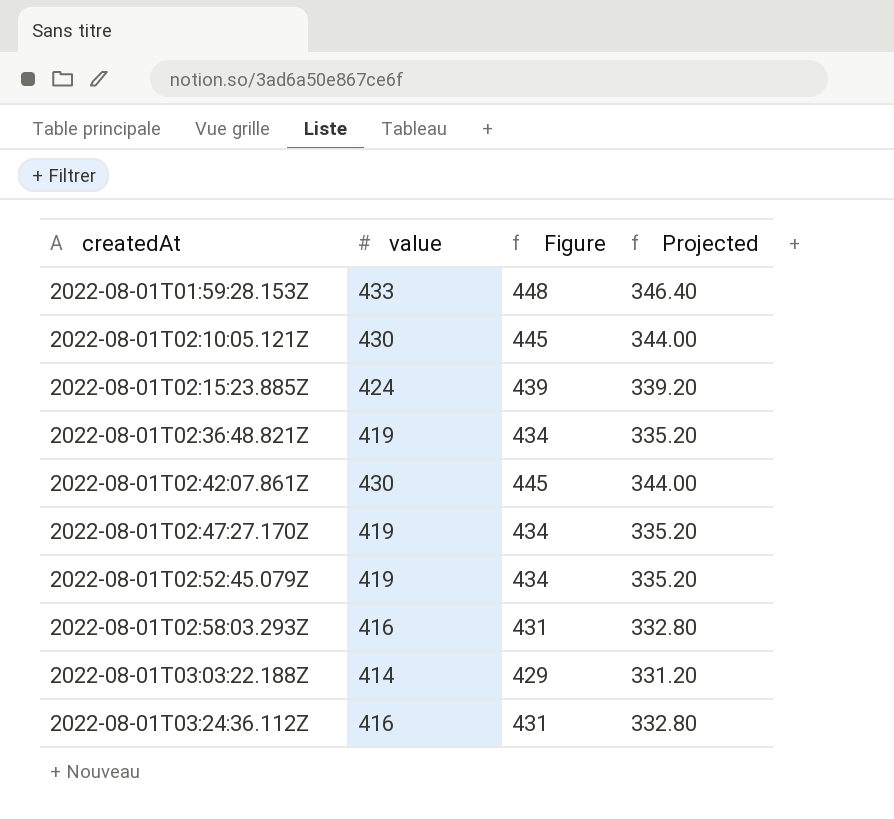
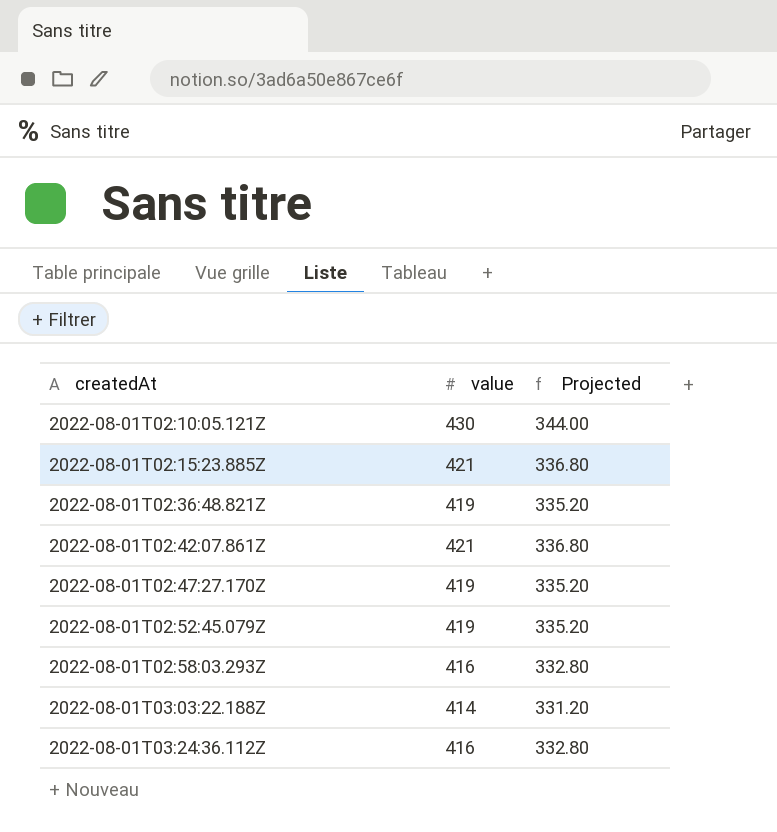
column Figure | formula: [value] + 15 -> none
row 2022-08-01T01:59:28.153Z: 433 | 448 | 346.40 -> none
2022-08-01T02:15:23.885Z | value: 424 -> 421
2022-08-01T02:15:23.885Z | Projected: 339.20 -> 336.80
2022-08-01T02:42:07.861Z | value: 430 -> 421
2022-08-01T02:42:07.861Z | Projected: 344.00 -> 336.80

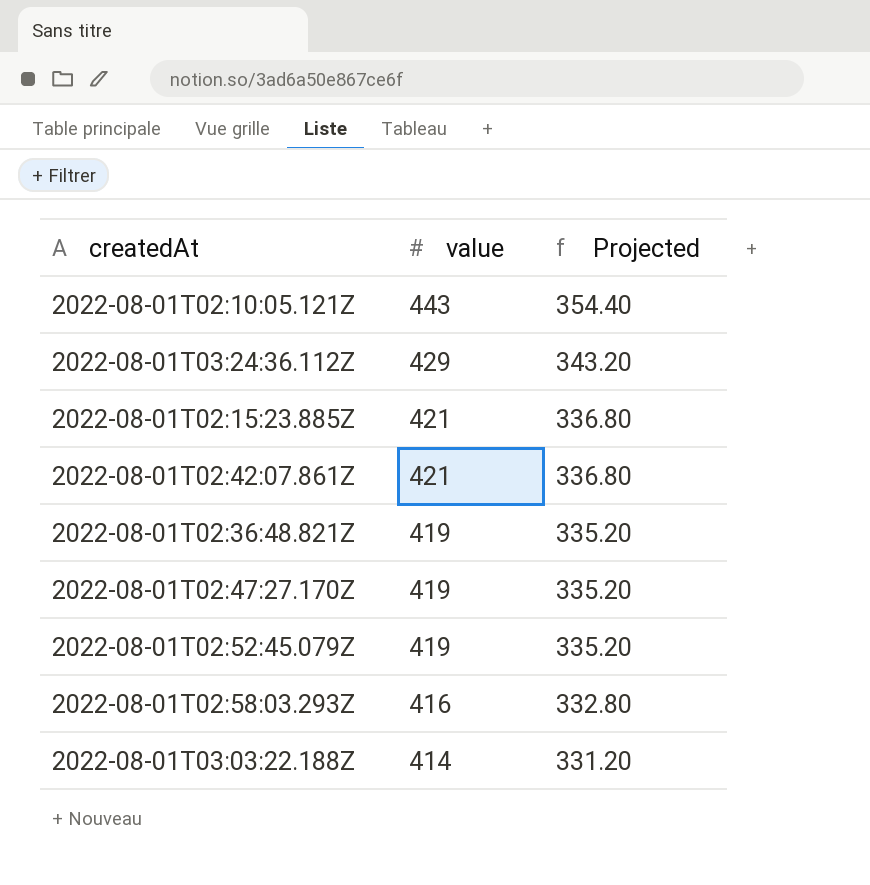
row order: createdAt ascending -> value descending
2022-08-01T02:10:05.121Z | value: 430 -> 443
2022-08-01T02:10:05.121Z | Projected: 344.00 -> 354.40
2022-08-01T03:24:36.112Z | value: 416 -> 429
2022-08-01T03:24:36.112Z | Projected: 332.80 -> 343.20

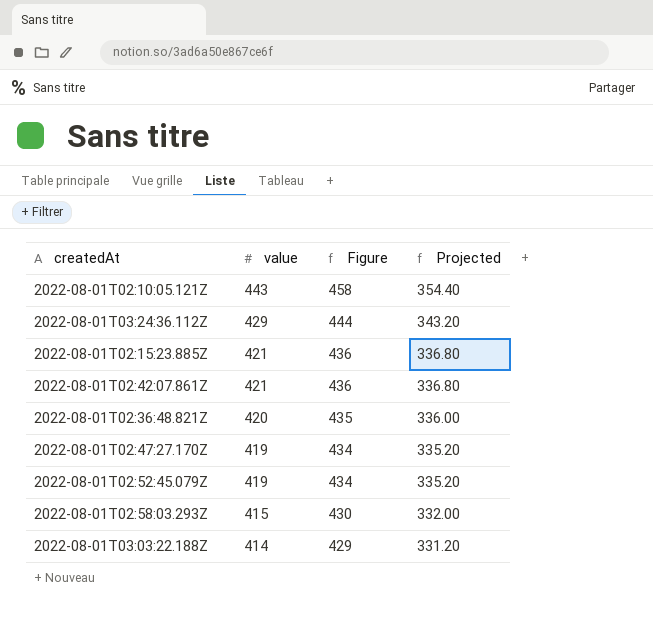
column Figure | formula: none -> [value] + 15
2022-08-01T02:36:48.821Z | value: 419 -> 420
2022-08-01T02:36:48.821Z | Projected: 335.20 -> 336.00
2022-08-01T02:58:03.293Z | value: 416 -> 415
2022-08-01T02:58:03.293Z | Projected: 332.80 -> 332.00

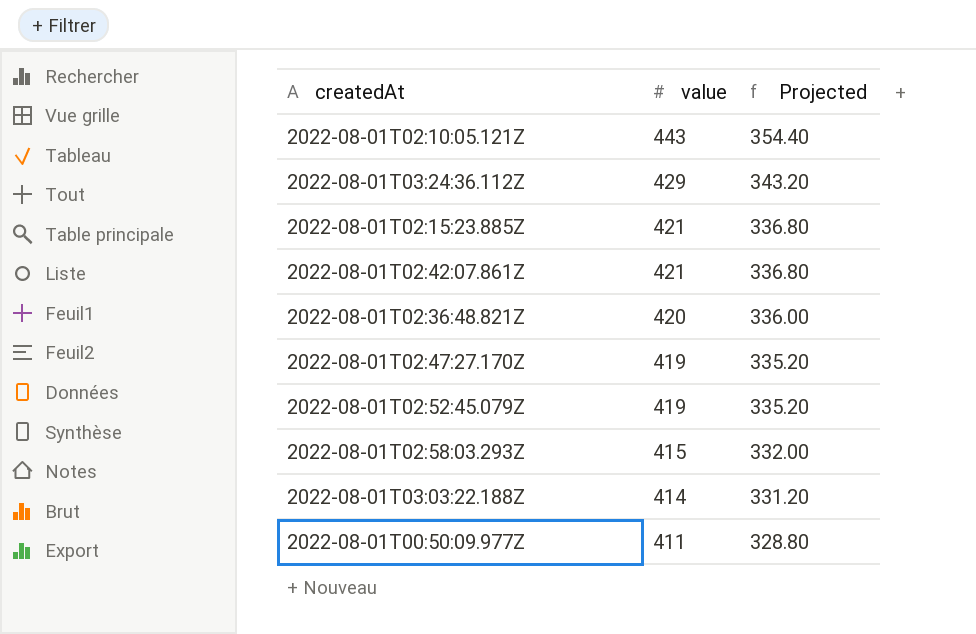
column Figure | formula: [value] + 15 -> none
row 2022-08-01T00:50:09.977Z: none -> 411 | 328.80

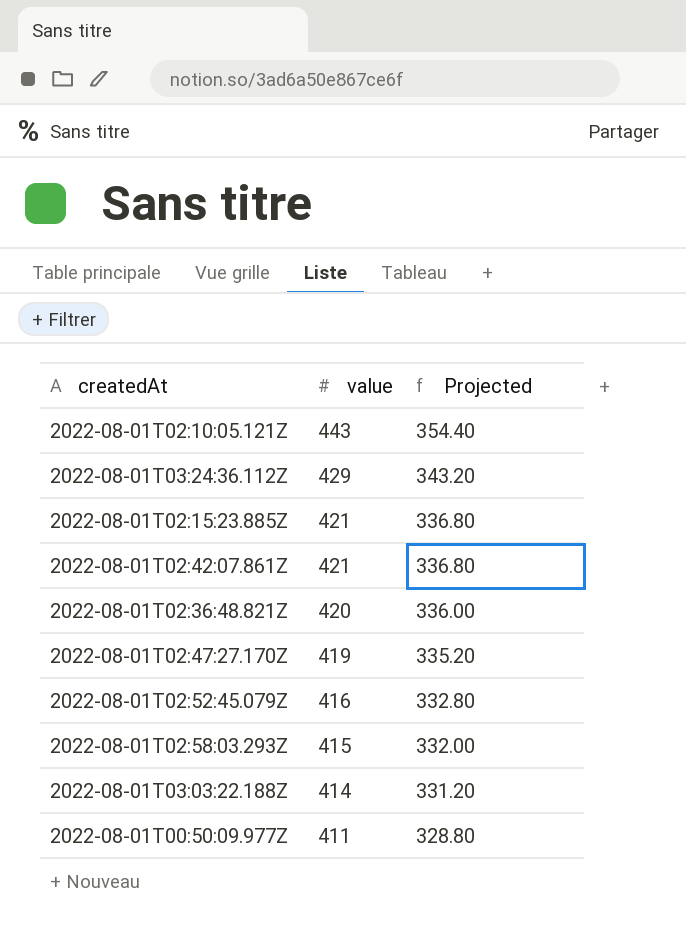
2022-08-01T02:52:45.079Z | value: 419 -> 416
2022-08-01T02:52:45.079Z | Projected: 335.20 -> 332.80

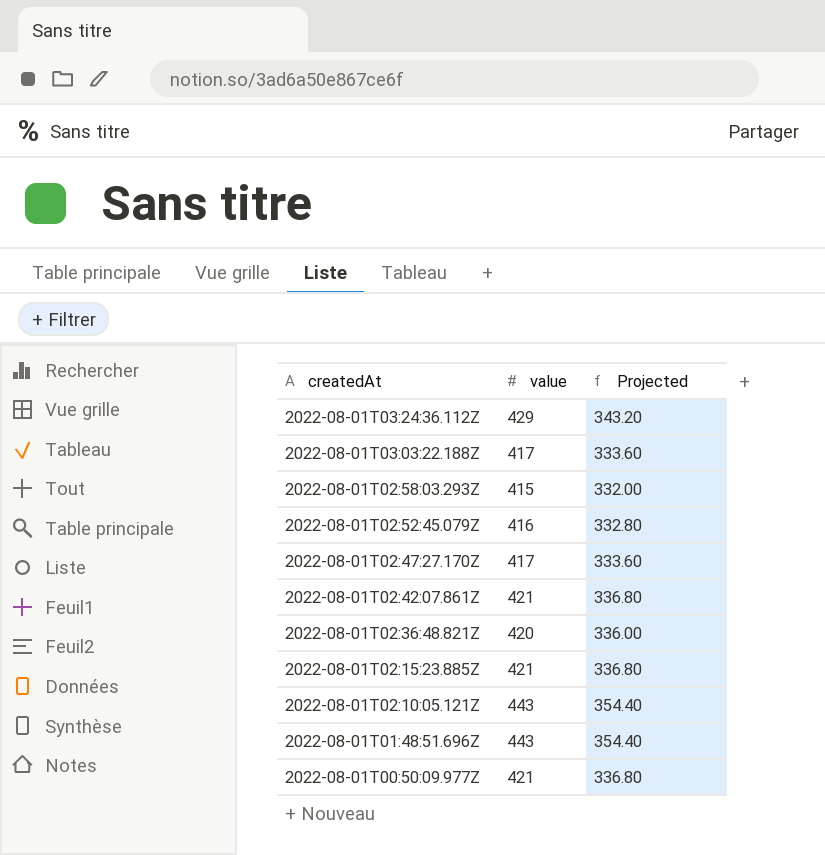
row order: value descending -> createdAt descending
2022-08-01T03:03:22.188Z | value: 414 -> 417
2022-08-01T03:03:22.188Z | Projected: 331.20 -> 333.60
2022-08-01T02:47:27.170Z | value: 419 -> 417
2022-08-01T02:47:27.170Z | Projected: 335.20 -> 333.60
row 2022-08-01T01:48:51.696Z: none -> 443 | 354.40
2022-08-01T00:50:09.977Z | value: 411 -> 421
2022-08-01T00:50:09.977Z | Projected: 328.80 -> 336.80

